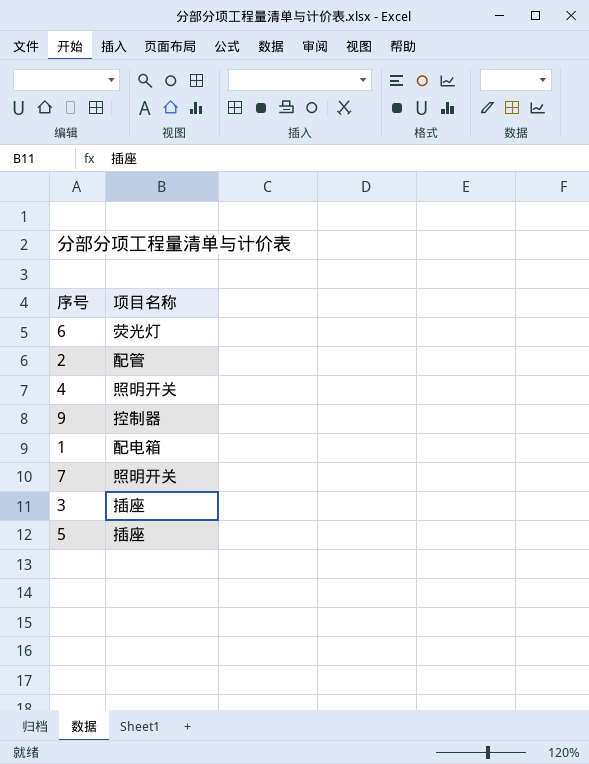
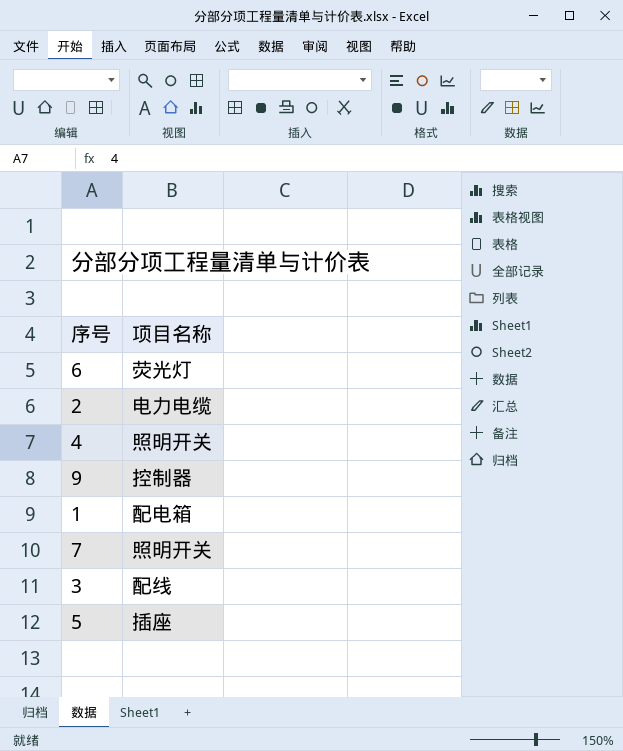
2 | 项目名称: 配管 -> 电力电缆
3 | 项目名称: 插座 -> 配线

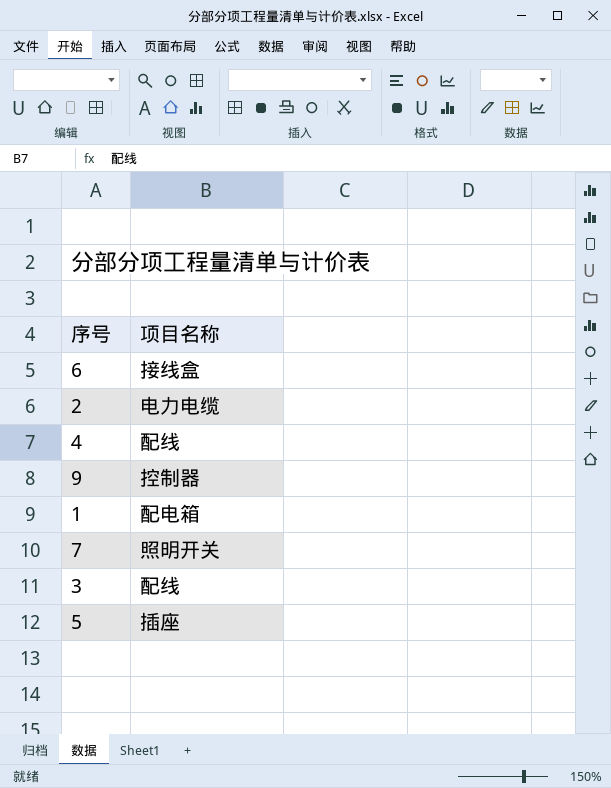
6 | 项目名称: 荧光灯 -> 接线盒
4 | 项目名称: 照明开关 -> 配线

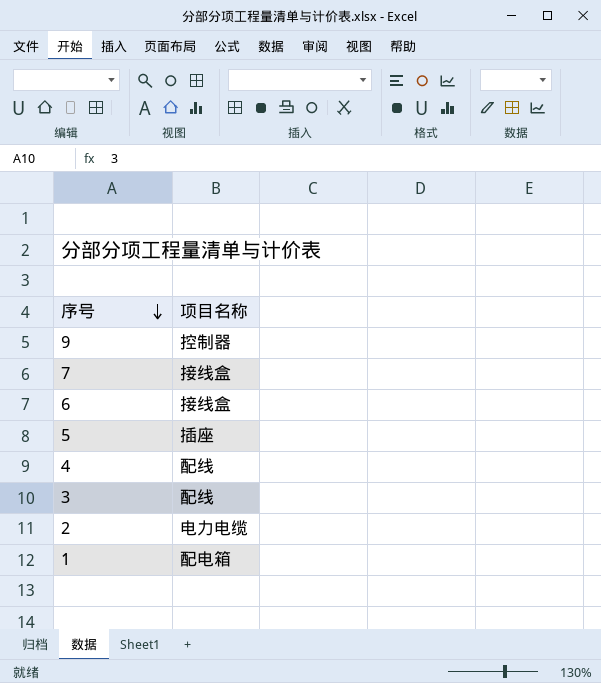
row order: none -> 序号 descending
7 | 项目名称: 照明开关 -> 接线盒

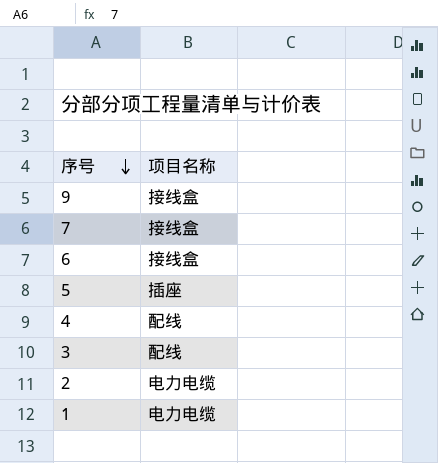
9 | 项目名称: 控制器 -> 接线盒
1 | 项目名称: 配电箱 -> 电力电缆

